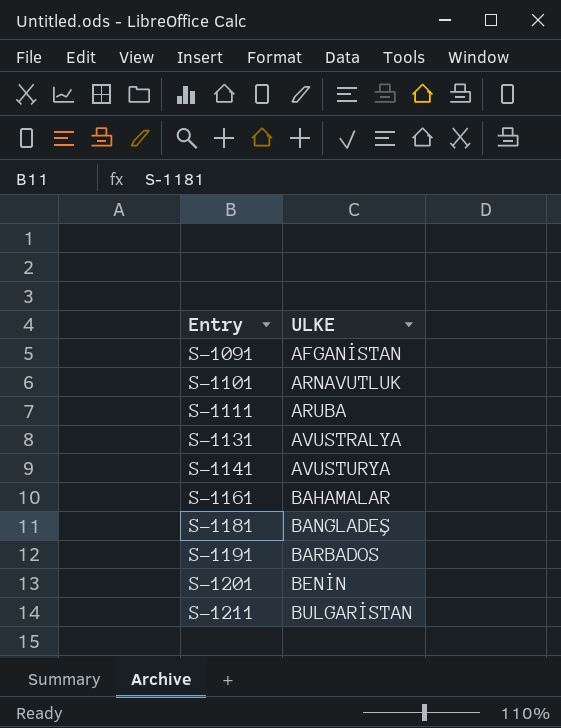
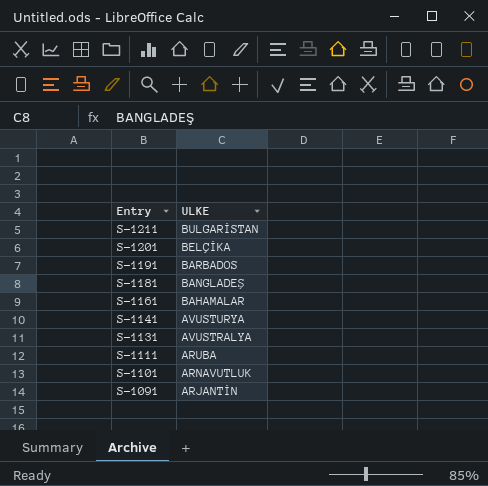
row order: Entry ascending -> Entry descending
S-1201 | ULKE: BENİN -> BELÇİKA
S-1091 | ULKE: AFGANİSTAN -> ARJANTİN

